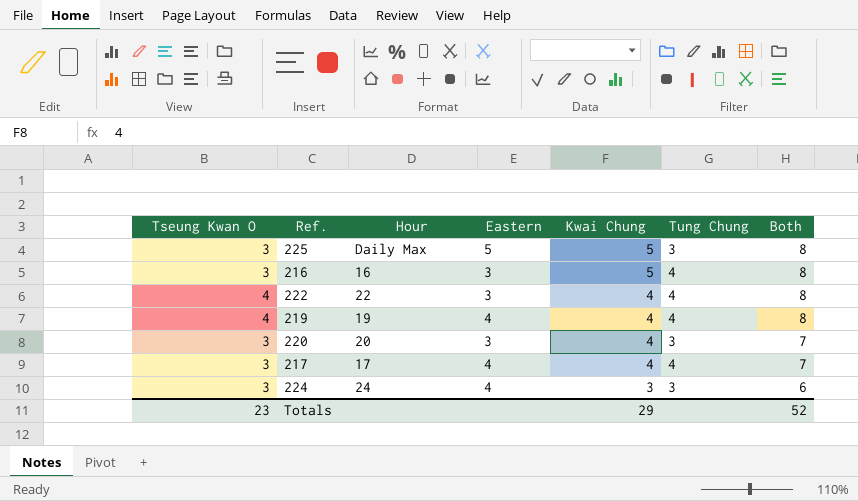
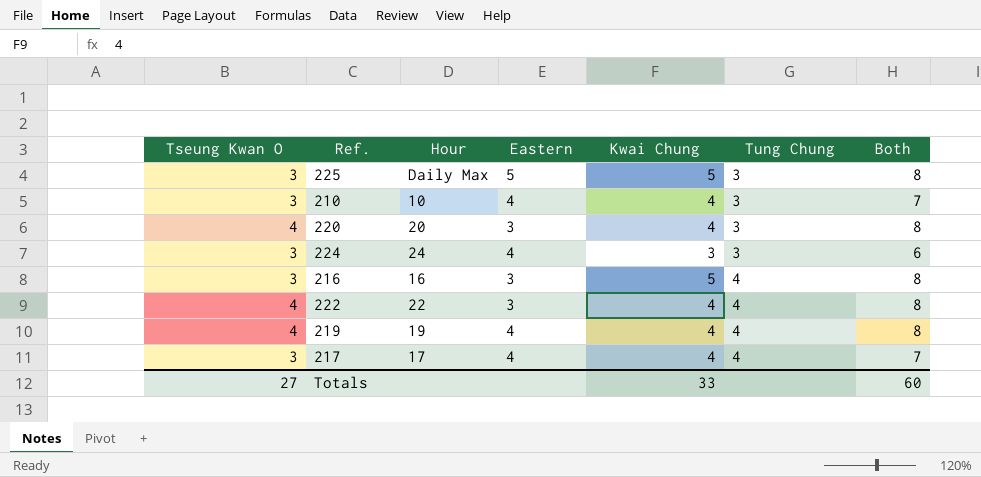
row order: Kwai Chung descending -> Tung Chung ascending
row 210: none -> 3 | 10 | 4 | 4 | 3 | 7
220 | Tseung Kwan O: 3 -> 4
220 | Both: 7 -> 8
Totals | Tseung Kwan O: 23 -> 27
Totals | Kwai Chung: 29 -> 33
Totals | Both: 52 -> 60

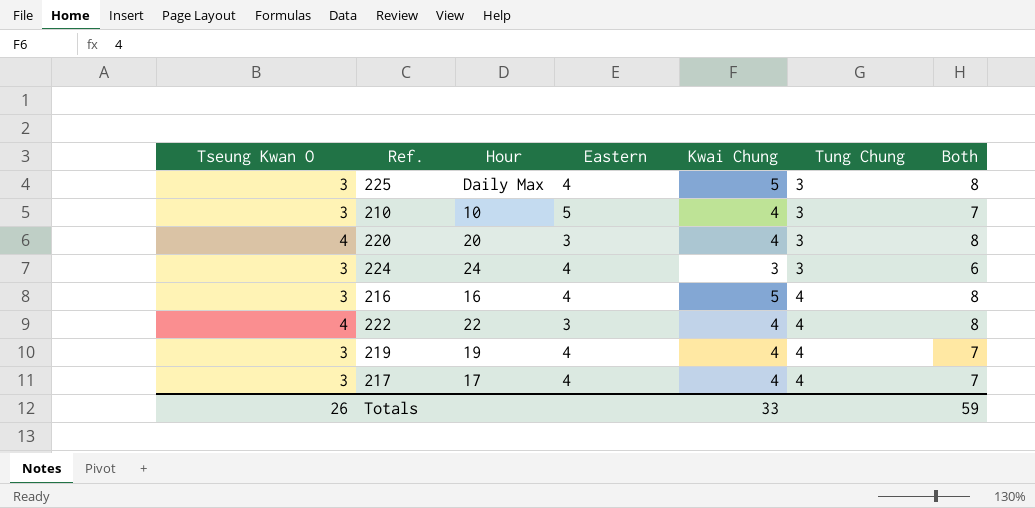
225 | Eastern: 5 -> 4
210 | Eastern: 4 -> 5
216 | Eastern: 3 -> 4
219 | Tseung Kwan O: 4 -> 3
219 | Both: 8 -> 7
Totals | Tseung Kwan O: 27 -> 26
Totals | Both: 60 -> 59

